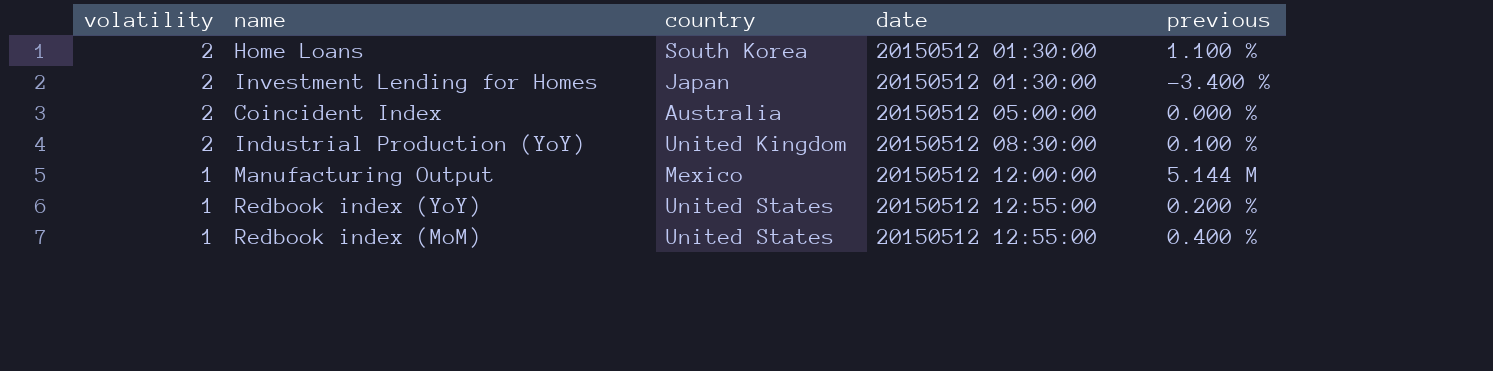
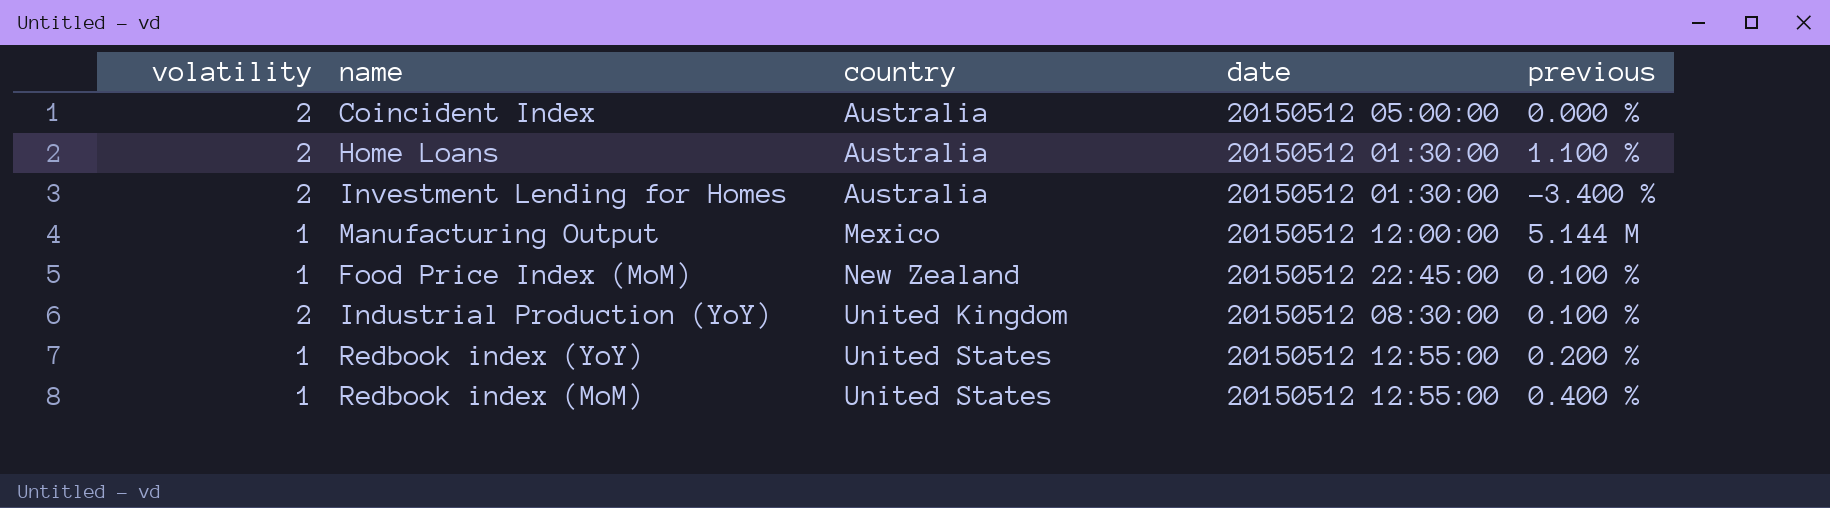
row order: volatility descending -> country ascending
Home Loans | country: South Korea -> Australia
Investment Lending for Homes | country: Japan -> Australia
row Food Price Index (MoM): none -> 1 | New Zealand | 20150512 22:45:00 | 0.100 %

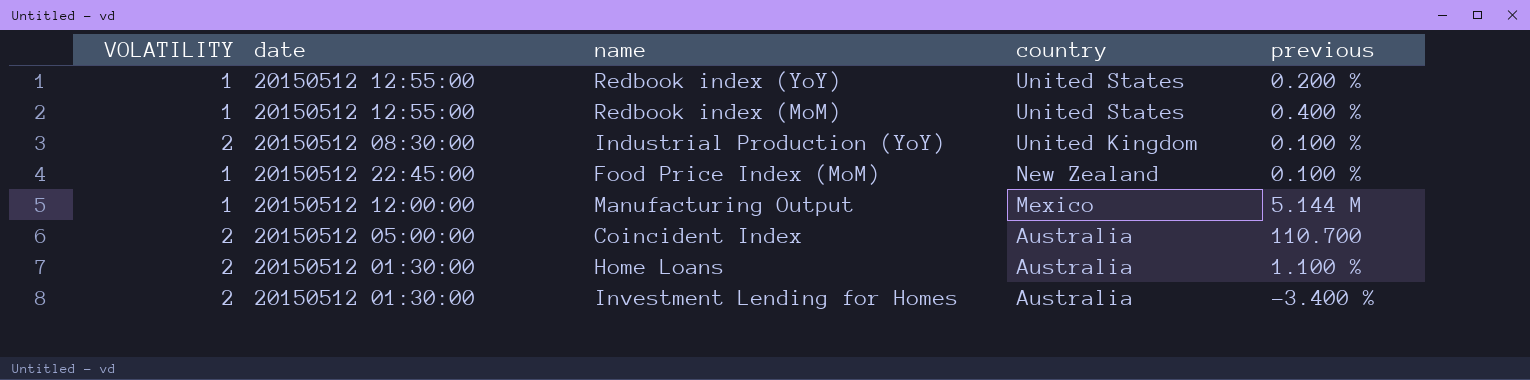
row order: country ascending -> country descending
column name: volatility -> VOLATILITY
column date | position: 4 -> 2
Coincident Index | previous: 0.000 % -> 110.700

